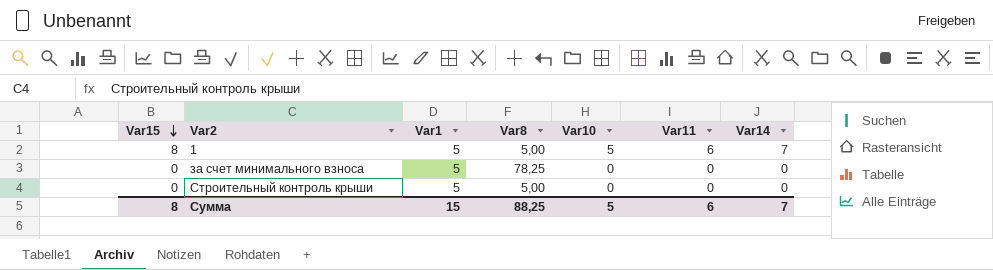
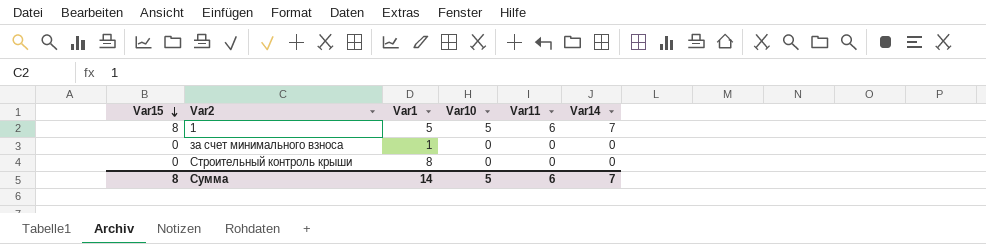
column Var8 | position: 4 -> none
за счет минимального взноса | Var1: 5 -> 1
Строительный контроль крыши | Var1: 5 -> 8
Сумма | Var1: 15 -> 14

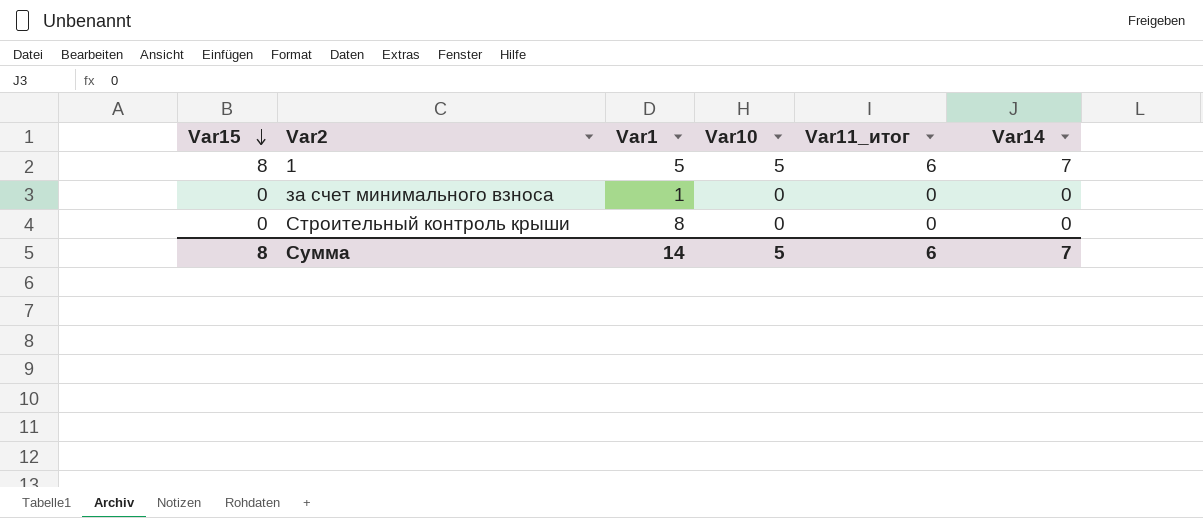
column name: Var11 -> Var11_итог

